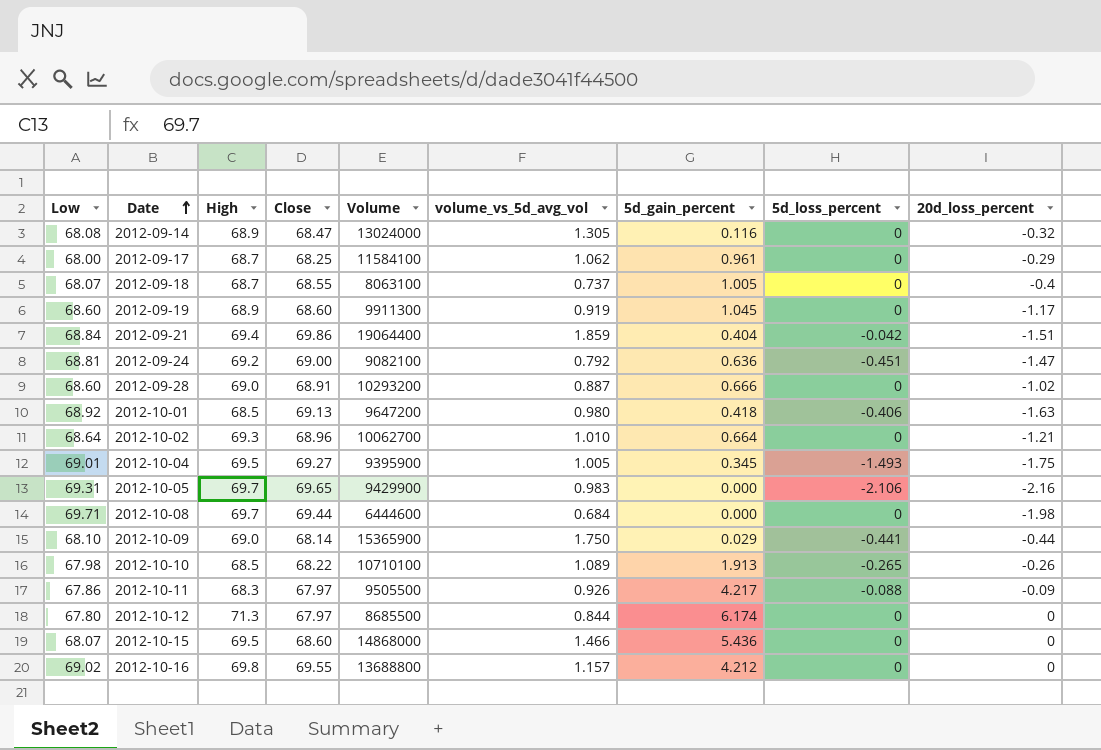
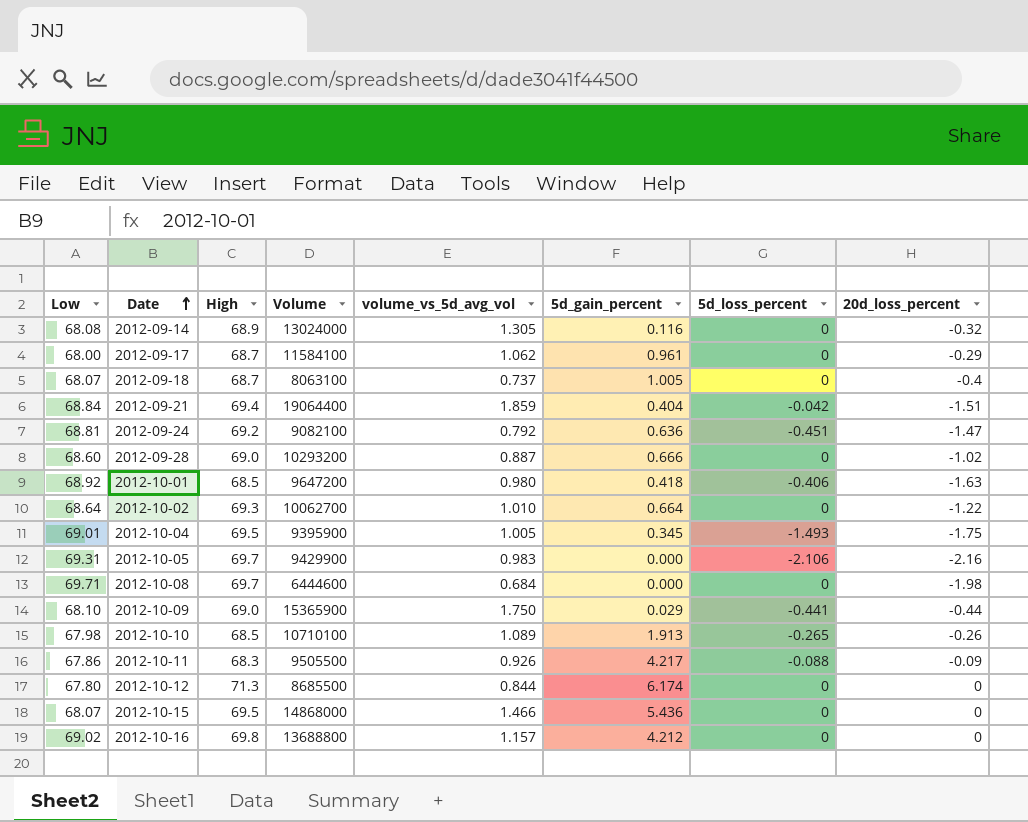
column Close | position: 4 -> none
row 2012-09-19: 68.60 | 68.9 | 68.60 | 9911300 | 0.919 | 1.045 | 0 | -1.17 -> none
2012-10-02 | 20d_loss_percent: -1.21 -> -1.22

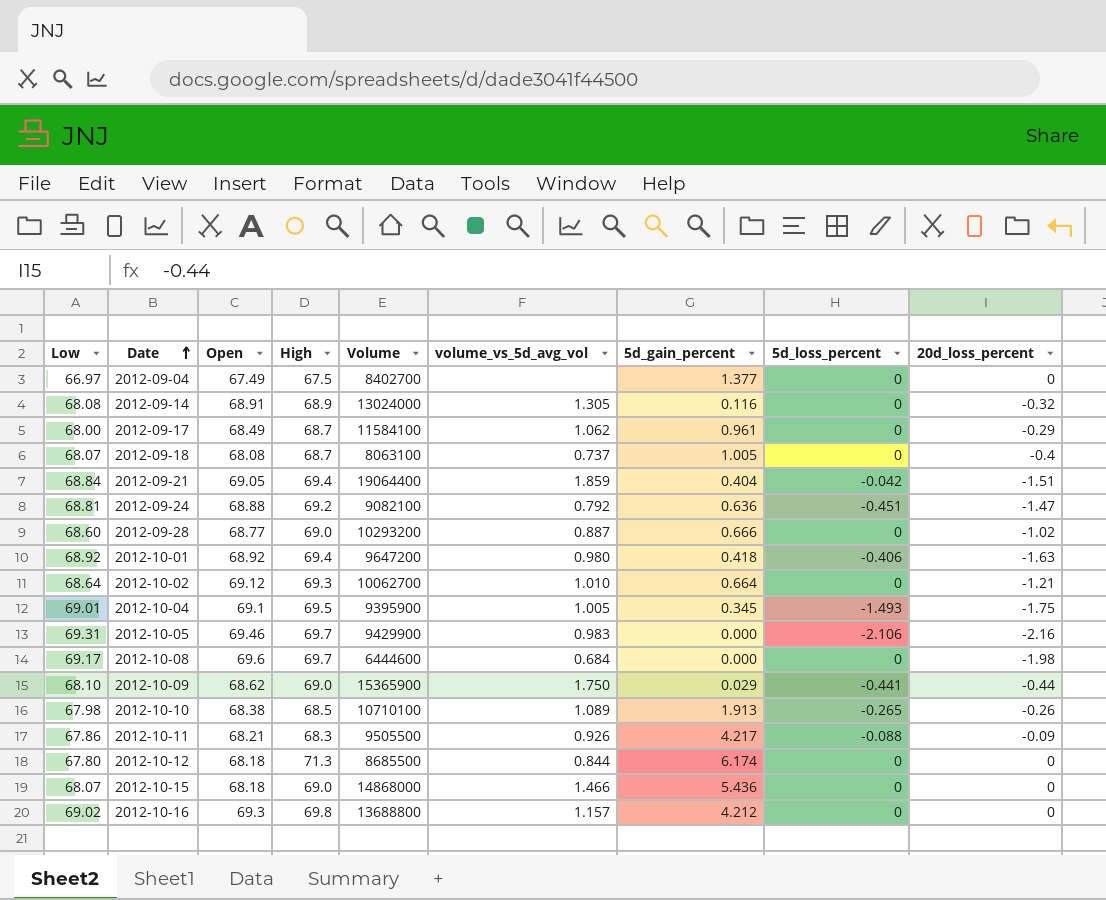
column Open | position: none -> 3
row 2012-09-04: none -> 66.97 | 67.49 | 67.5 | 8402700 | none | 1.377 | 0 | 0
2012-10-01 | High: 68.5 -> 69.4
2012-10-02 | 20d_loss_percent: -1.22 -> -1.21
2012-10-08 | Low: 69.71 -> 69.17
2012-10-15 | High: 69.5 -> 69.0

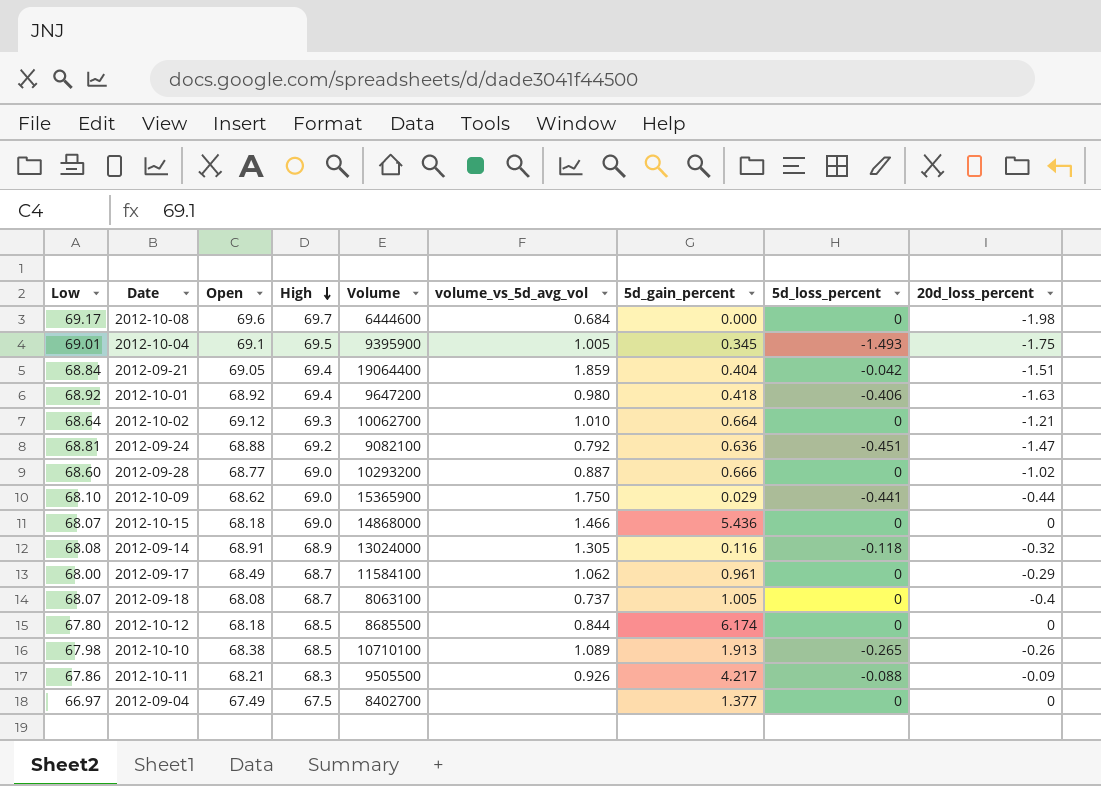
row order: Date ascending -> High descending
row 2012-10-05: 69.31 | 69.46 | 69.7 | 9429900 | 0.983 | 0.000 | -2.106 | -2.16 -> none
row 2012-10-16: 69.02 | 69.3 | 69.8 | 13688800 | 1.157 | 4.212 | 0 | 0 -> none
2012-09-14 | 5d_loss_percent: 0 -> -0.118
2012-10-12 | High: 71.3 -> 68.5

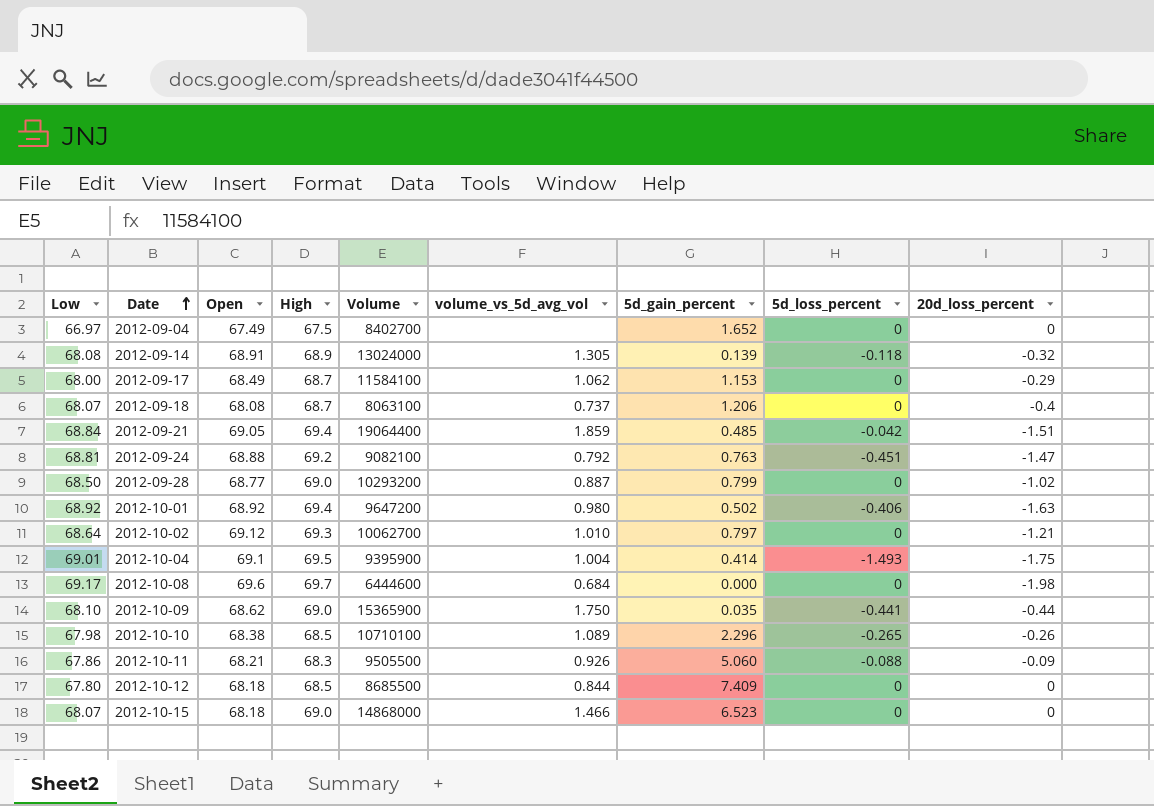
row order: High descending -> Date ascending
2012-09-04 | 5d_gain_percent: 1.377 -> 1.652
2012-09-14 | 5d_gain_percent: 0.116 -> 0.139
2012-09-17 | 5d_gain_percent: 0.961 -> 1.153
2012-09-18 | 5d_gain_percent: 1.005 -> 1.206
2012-09-21 | 5d_gain_percent: 0.404 -> 0.485
2012-09-24 | 5d_gain_percent: 0.636 -> 0.763
2012-09-28 | Low: 68.60 -> 68.50
2012-09-28 | 5d_gain_percent: 0.666 -> 0.799
2012-10-01 | 5d_gain_percent: 0.418 -> 0.502
2012-10-02 | 5d_gain_percent: 0.664 -> 0.797
2012-10-04 | volume_vs_5d_avg_vol: 1.005 -> 1.004
2012-10-04 | 5d_gain_percent: 0.345 -> 0.414
2012-10-09 | 5d_gain_percent: 0.029 -> 0.035
2012-10-10 | 5d_gain_percent: 1.913 -> 2.296
2012-10-11 | 5d_gain_percent: 4.217 -> 5.060
2012-10-12 | 5d_gain_percent: 6.174 -> 7.409
2012-10-15 | 5d_gain_percent: 5.436 -> 6.523

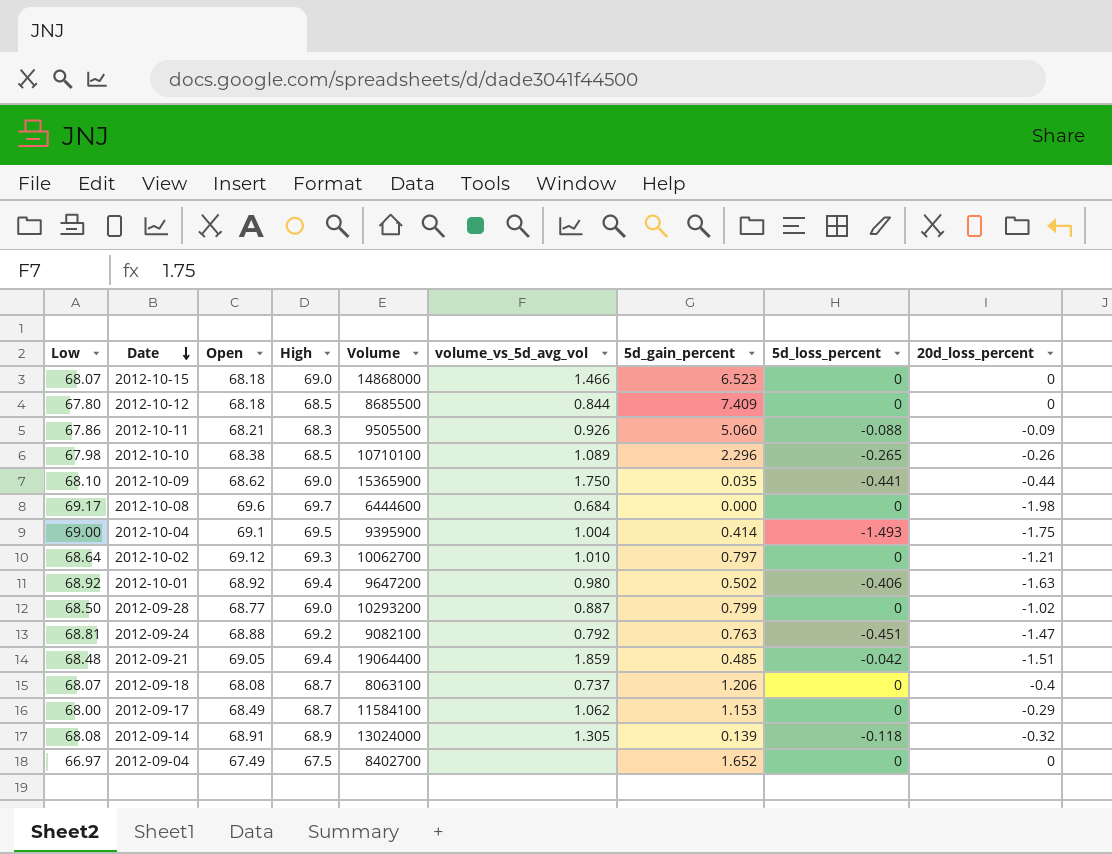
row order: Date ascending -> Date descending
2012-10-04 | Low: 69.01 -> 69.00
2012-09-21 | Low: 68.84 -> 68.48

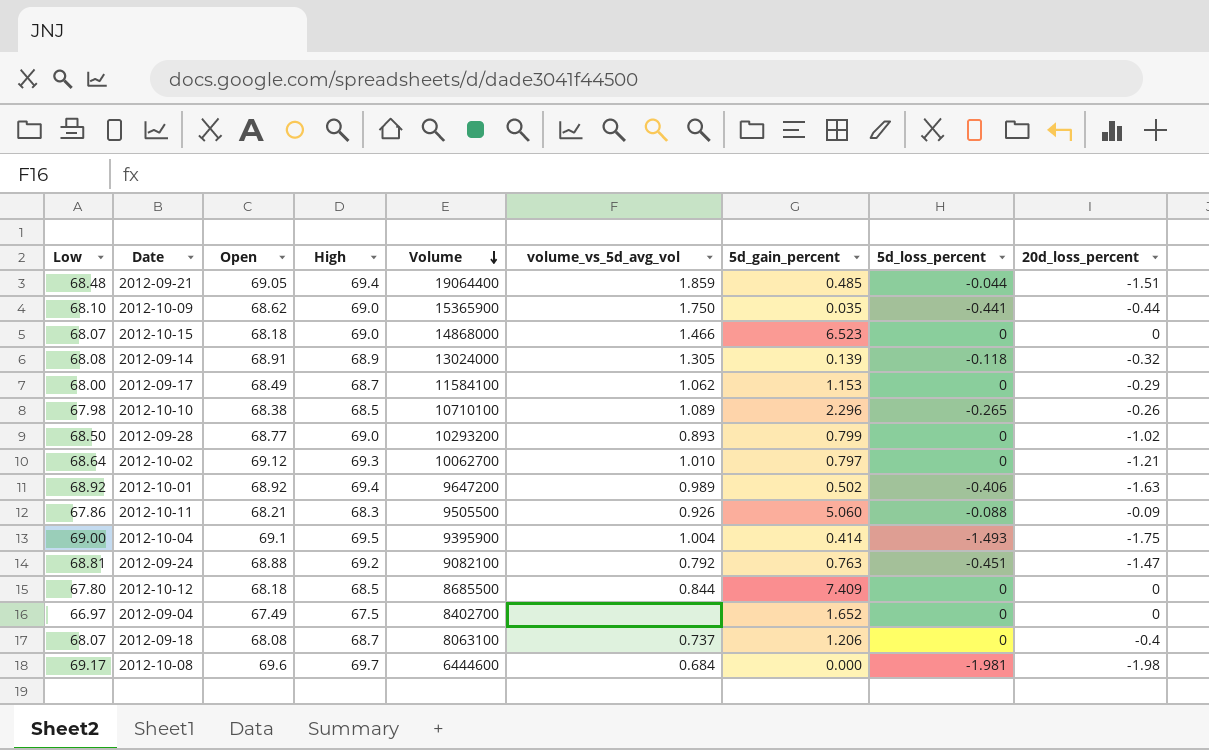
row order: Date descending -> Volume descending
2012-09-21 | 5d_loss_percent: -0.042 -> -0.044
2012-09-28 | volume_vs_5d_avg_vol: 0.887 -> 0.893
2012-10-01 | volume_vs_5d_avg_vol: 0.980 -> 0.989
2012-10-08 | 5d_loss_percent: 0 -> -1.981

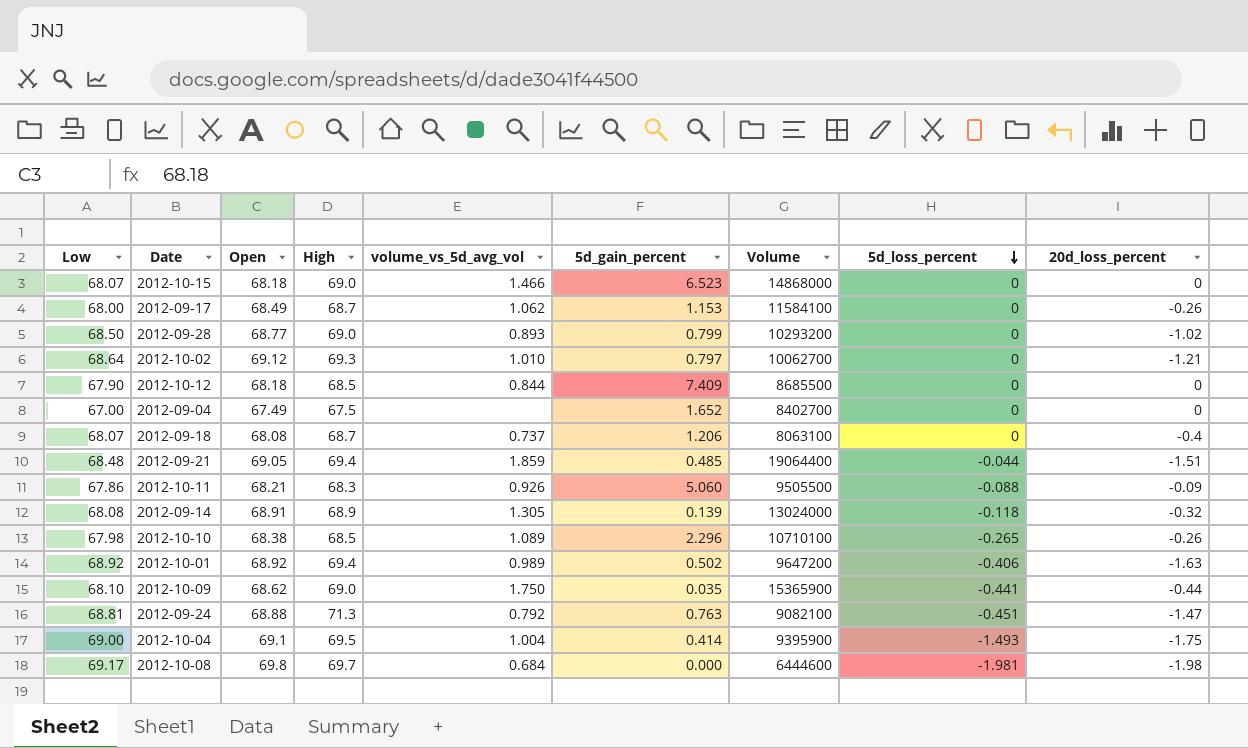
row order: Volume descending -> 5d_loss_percent descending
column Volume | position: 5 -> 7
2012-09-17 | 20d_loss_percent: -0.29 -> -0.26
2012-10-12 | Low: 67.80 -> 67.90
2012-09-04 | Low: 66.97 -> 67.00
2012-09-24 | High: 69.2 -> 71.3
2012-10-08 | Open: 69.6 -> 69.8

